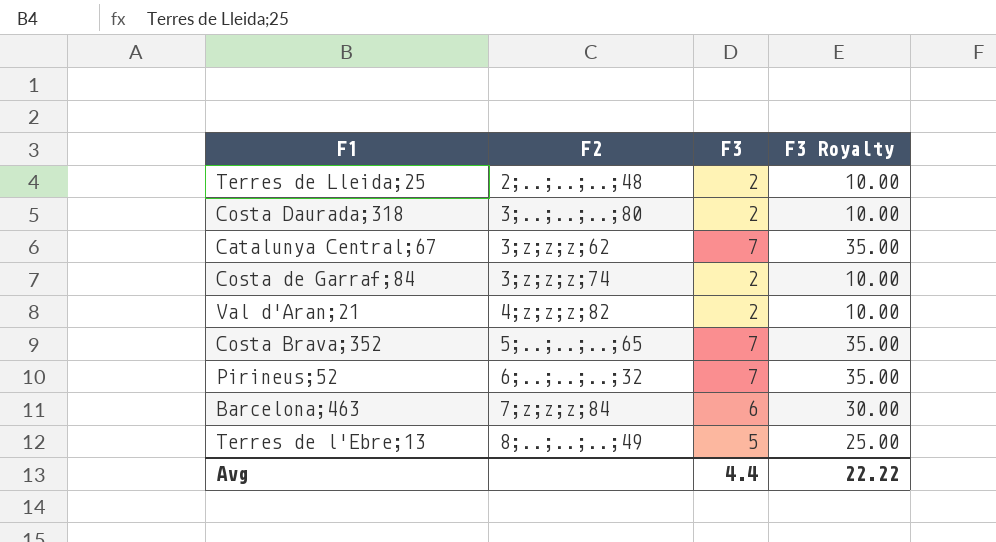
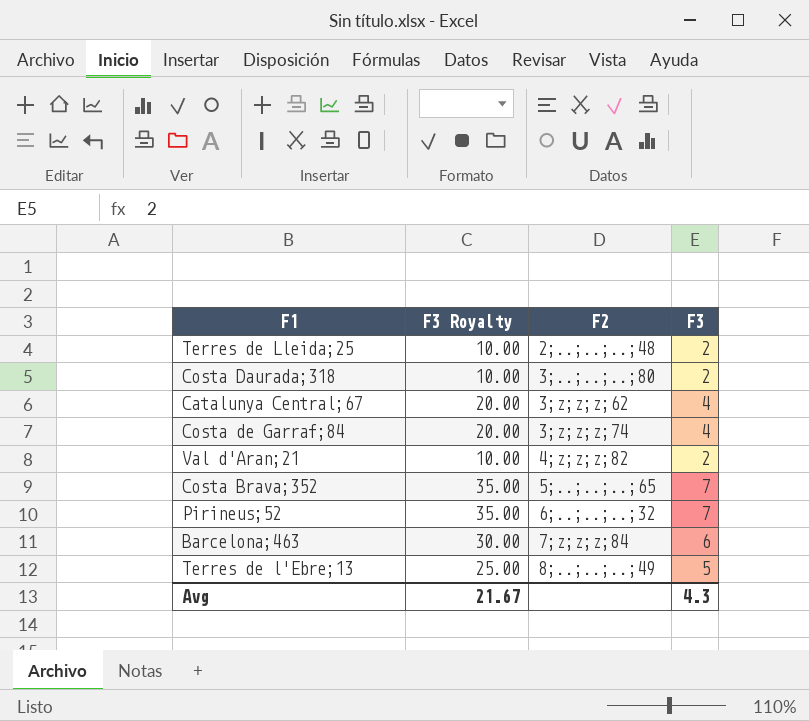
column F3 Royalty | position: 4 -> 2
Catalunya Central;67 | F3 Royalty: 35.00 -> 20.00
Catalunya Central;67 | F3: 7 -> 4
Costa de Garraf;84 | F3 Royalty: 10.00 -> 20.00
Costa de Garraf;84 | F3: 2 -> 4
Avg | F3 Royalty: 22.22 -> 21.67
Avg | F3: 4.4 -> 4.3

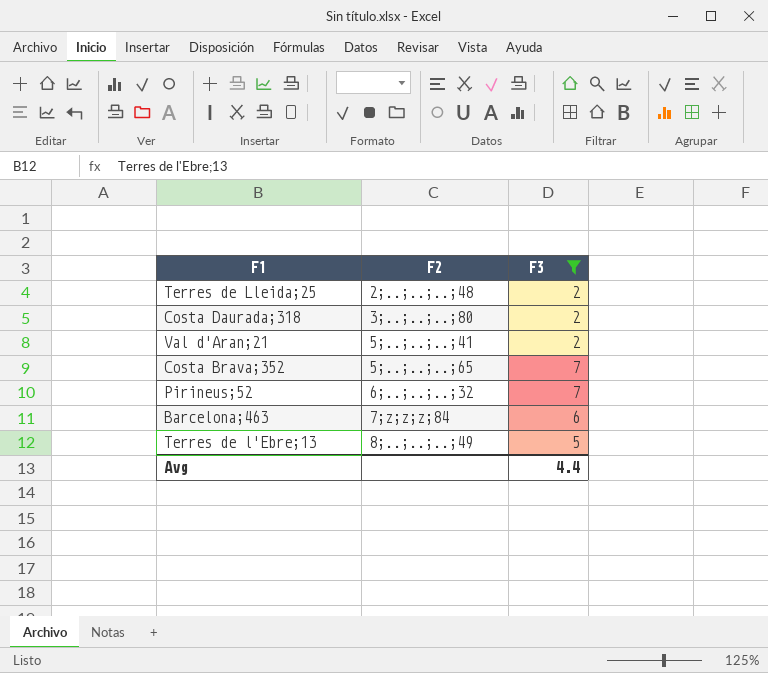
filter: none -> F3 != 4
column F3 Royalty | formula: [F3] * 5 -> none
Val d'Aran;21 | F2: 4;z;z;z;82 -> 5;..;..;..;41
Avg | F3: 4.3 -> 4.4

